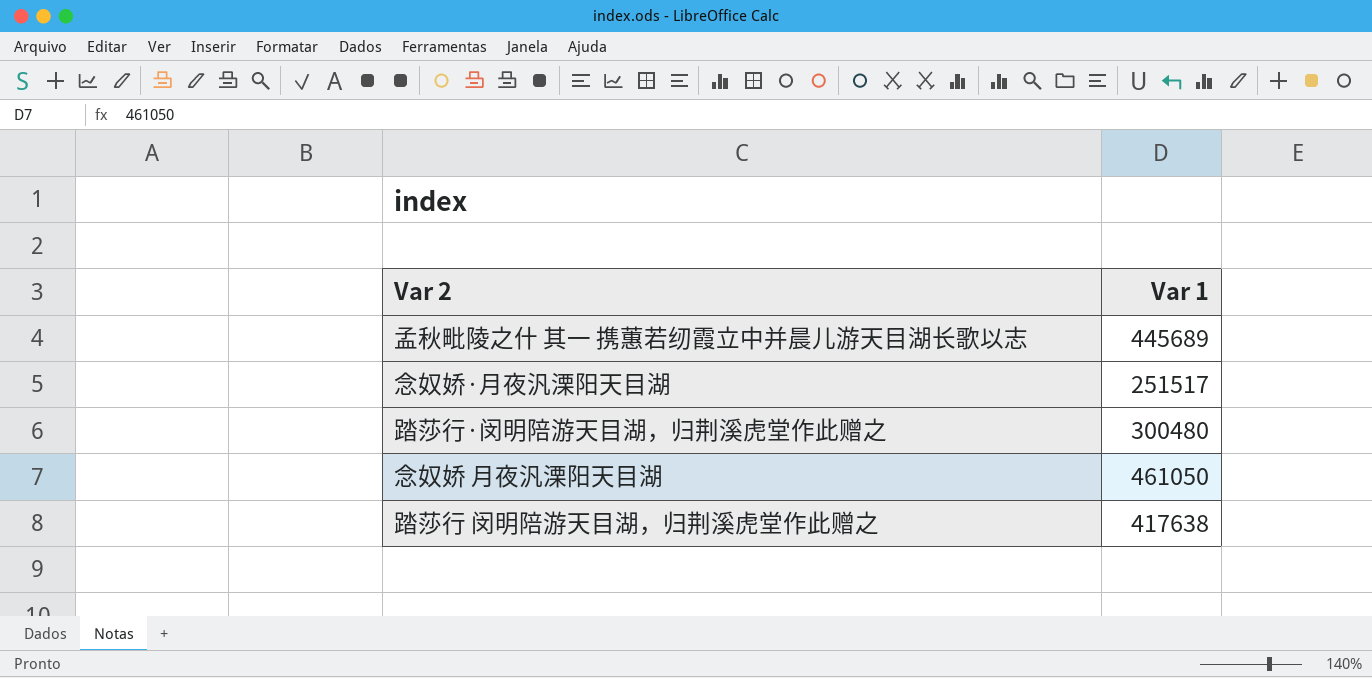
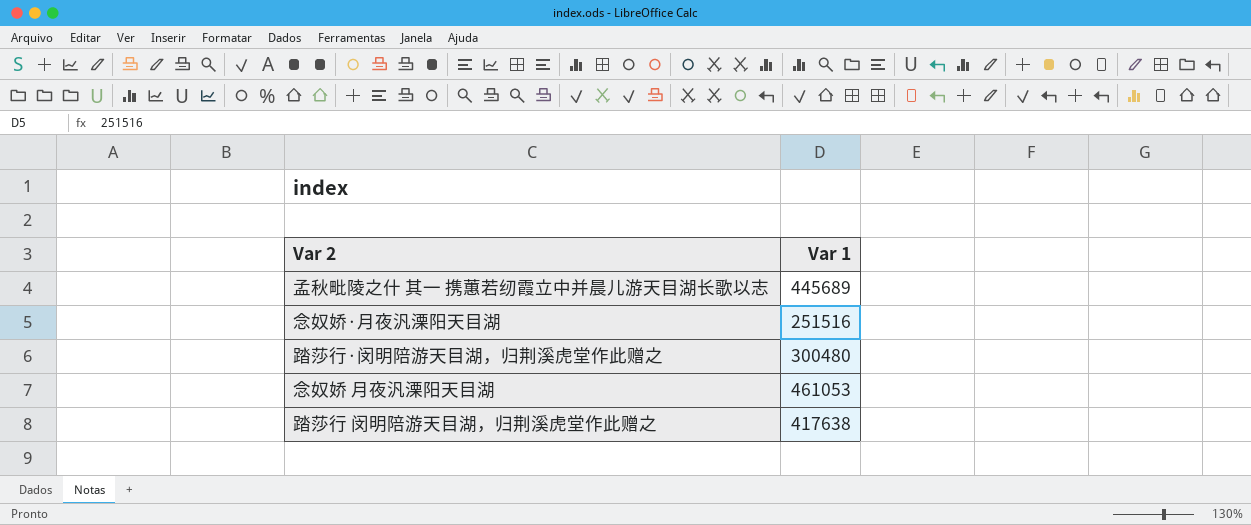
念奴娇·月夜汎溧阳天目湖 | Var 1: 251517 -> 251516
念奴娇 月夜汎溧阳天目湖 | Var 1: 461050 -> 461053

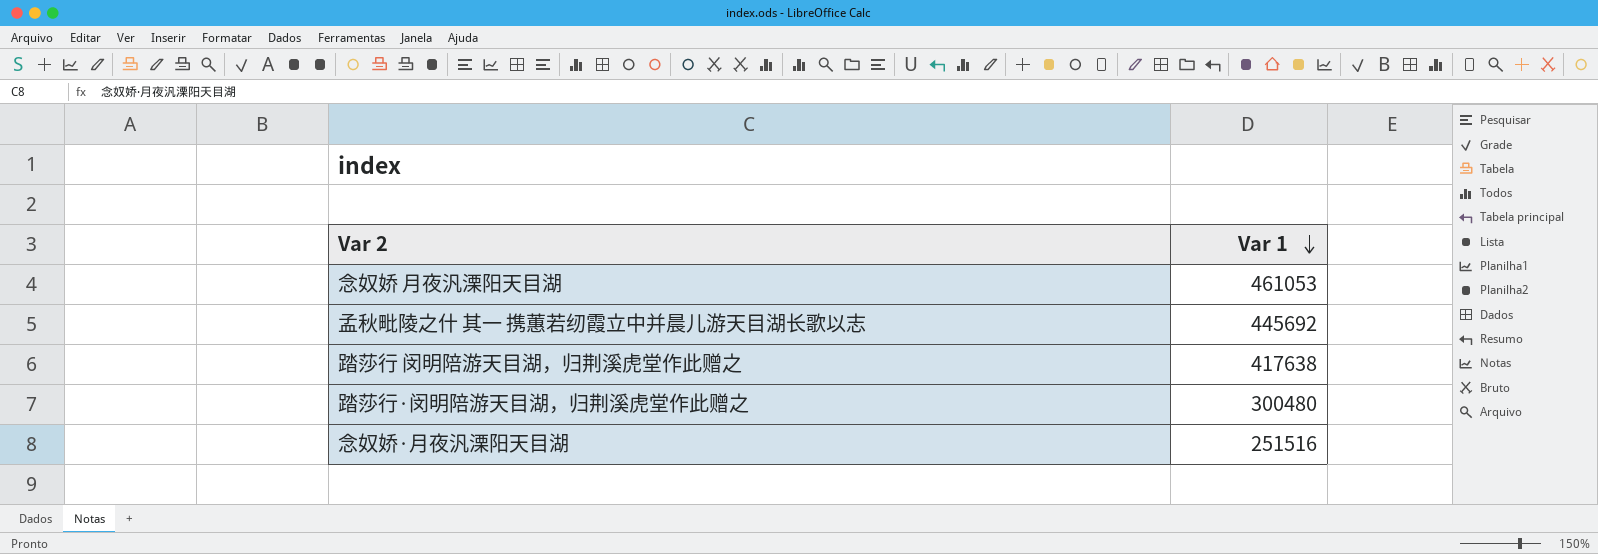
row order: none -> Var 1 descending
孟秋毗陵之什 其一 携蕙若纫霞立中并晨儿游天目湖长歌以志 | Var 1: 445689 -> 445692

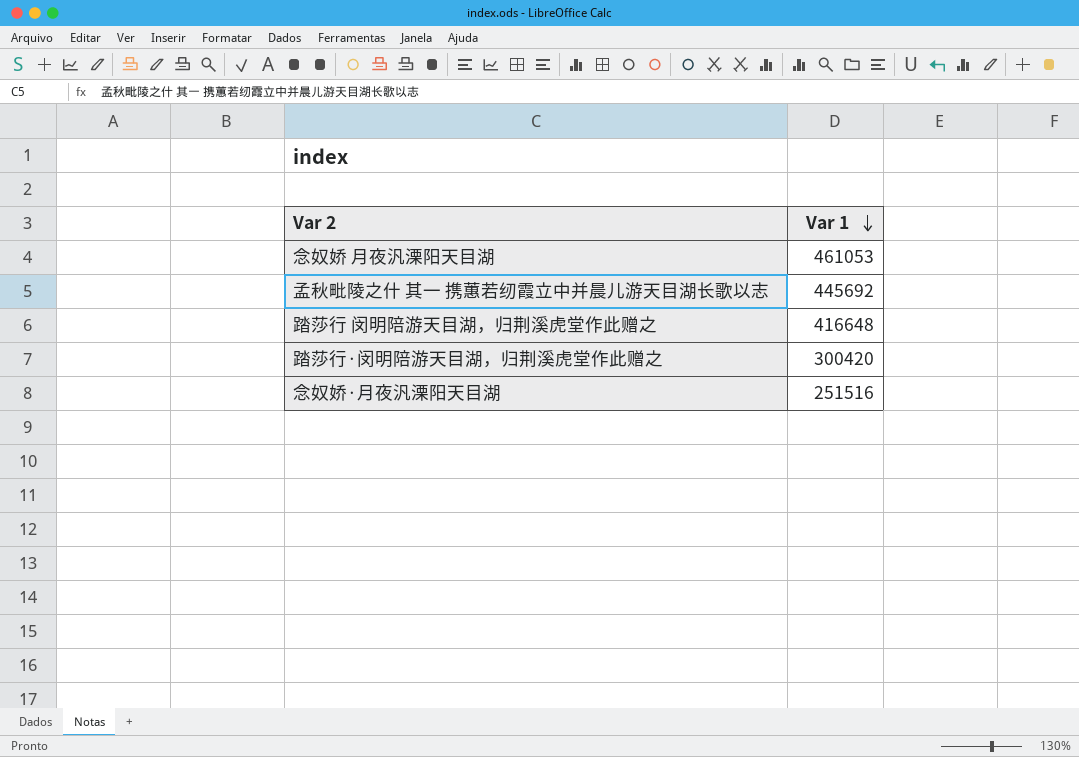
踏莎行 闵明陪游天目湖，归荆溪虎堂作此赠之 | Var 1: 417638 -> 416648
踏莎行·闵明陪游天目湖，归荆溪虎堂作此赠之 | Var 1: 300480 -> 300420

